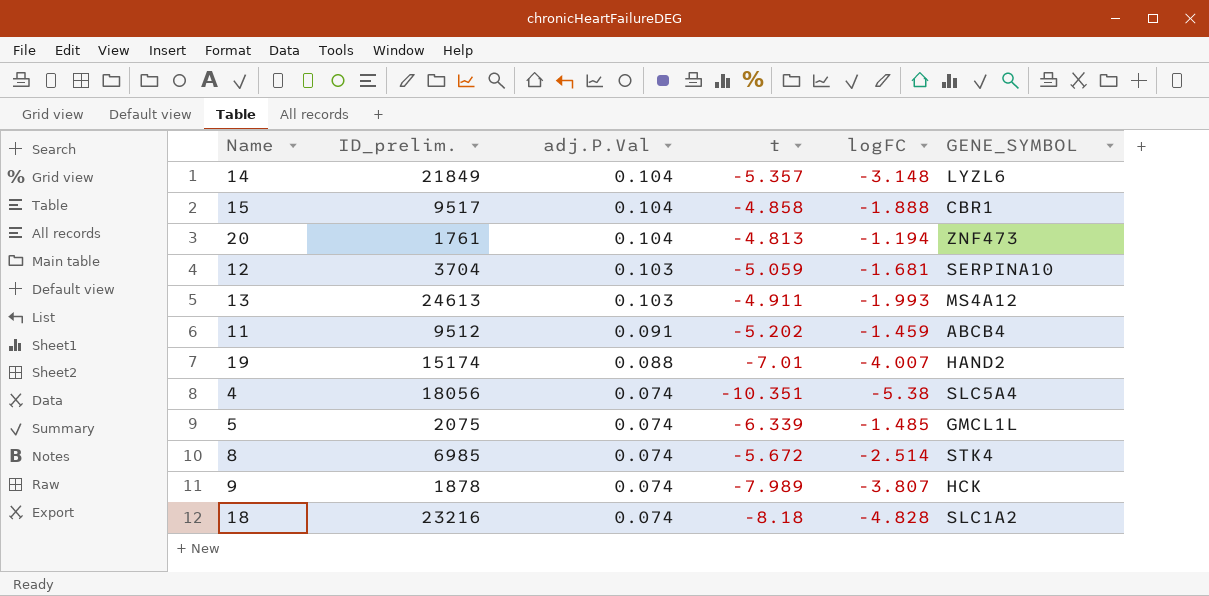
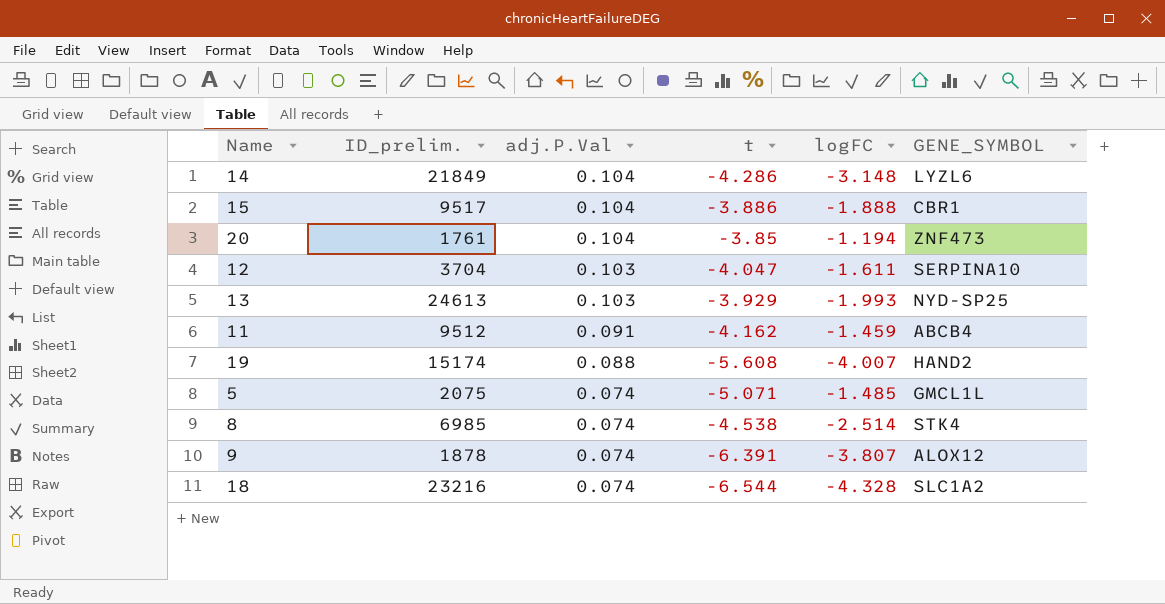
row 4: 18056 | 0.074 | -10.351 | -5.38 | SLC5A4 -> none
14 | t: -5.357 -> -4.286
15 | t: -4.858 -> -3.886
20 | t: -4.813 -> -3.85
12 | t: -5.059 -> -4.047
12 | logFC: -1.681 -> -1.611
13 | t: -4.911 -> -3.929
13 | GENE_SYMBOL: MS4A12 -> NYD-SP25
11 | t: -5.202 -> -4.162
19 | t: -7.01 -> -5.608
5 | t: -6.339 -> -5.071
8 | t: -5.672 -> -4.538
9 | t: -7.989 -> -6.391
9 | GENE_SYMBOL: HCK -> ALOX12
18 | t: -8.18 -> -6.544
18 | logFC: -4.828 -> -4.328

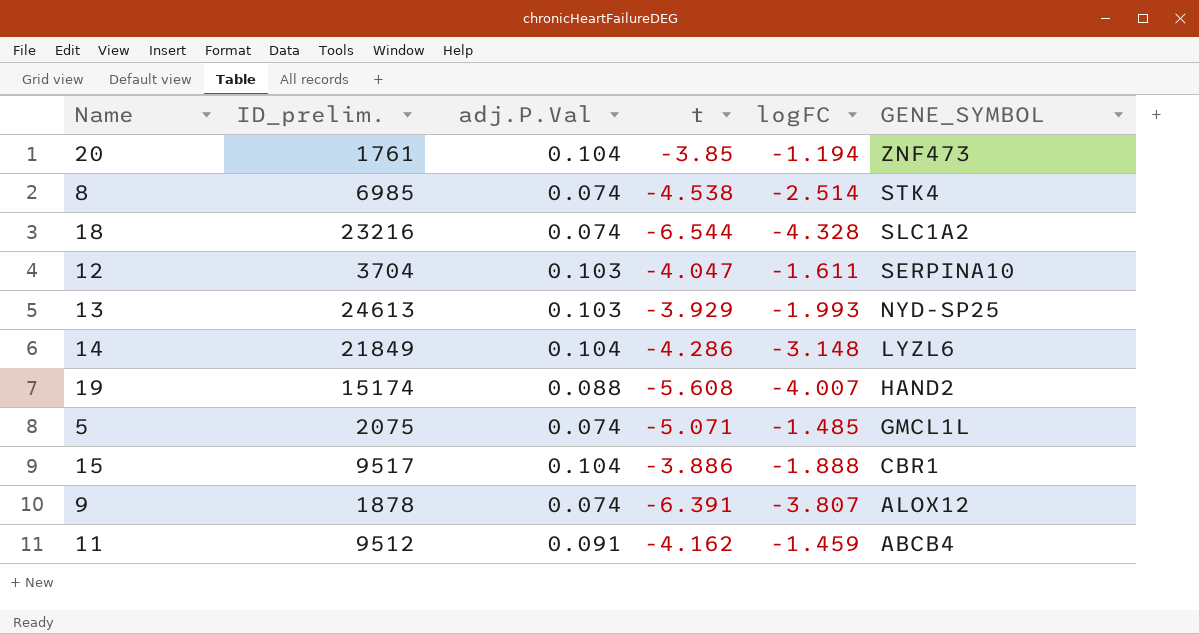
row order: adj.P.Val descending -> GENE_SYMBOL descending

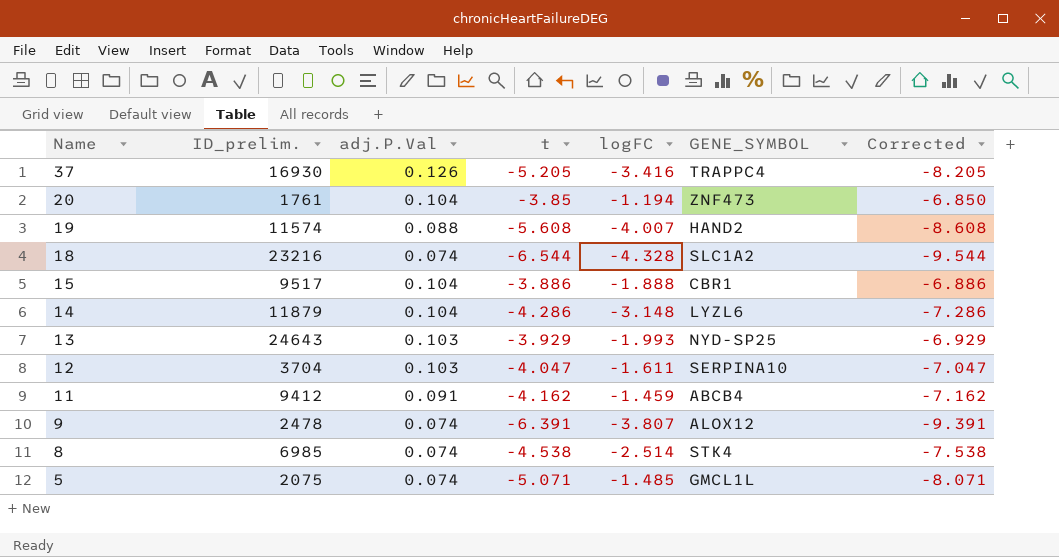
row order: GENE_SYMBOL descending -> Name descending
column Corrected | formula: none -> [t] - 3
row 37: none -> 16930 | 0.126 | -5.205 | -3.416 | TRAPPC4 | -8.205
19 | ID_prelim.: 15174 -> 11574
14 | ID_prelim.: 21849 -> 11879
13 | ID_prelim.: 24613 -> 24643
11 | ID_prelim.: 9512 -> 9412
9 | ID_prelim.: 1878 -> 2478

